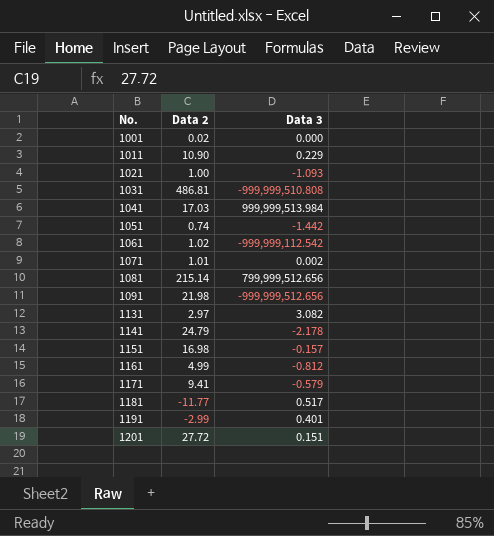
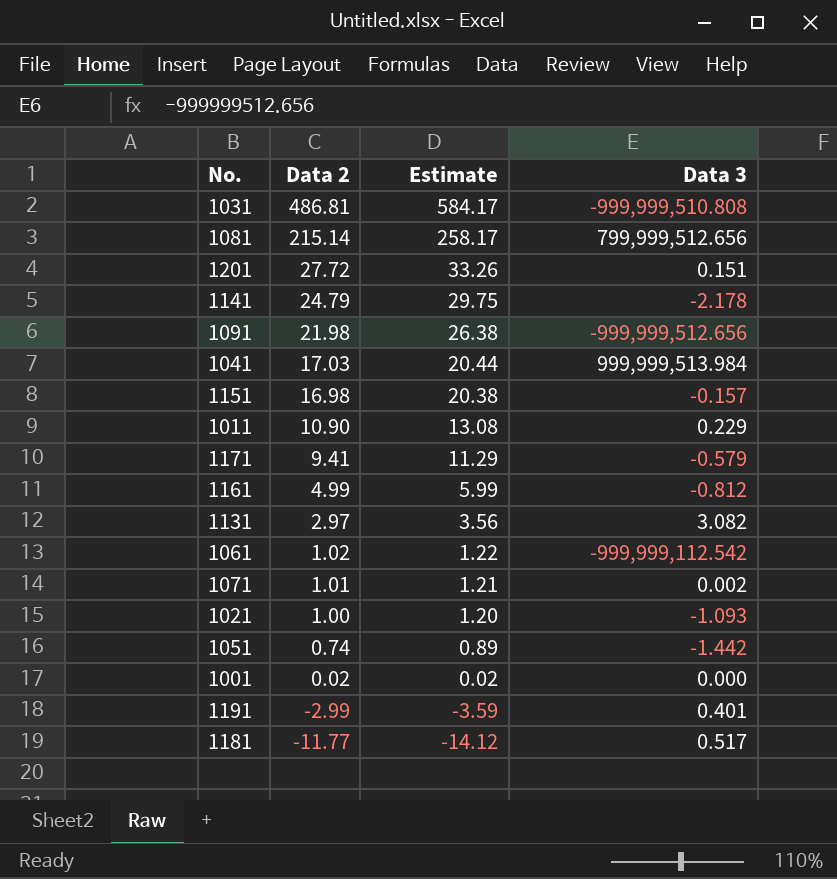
row order: No. ascending -> Data 2 descending
column Estimate | formula: none -> [Data 2] * 1.2

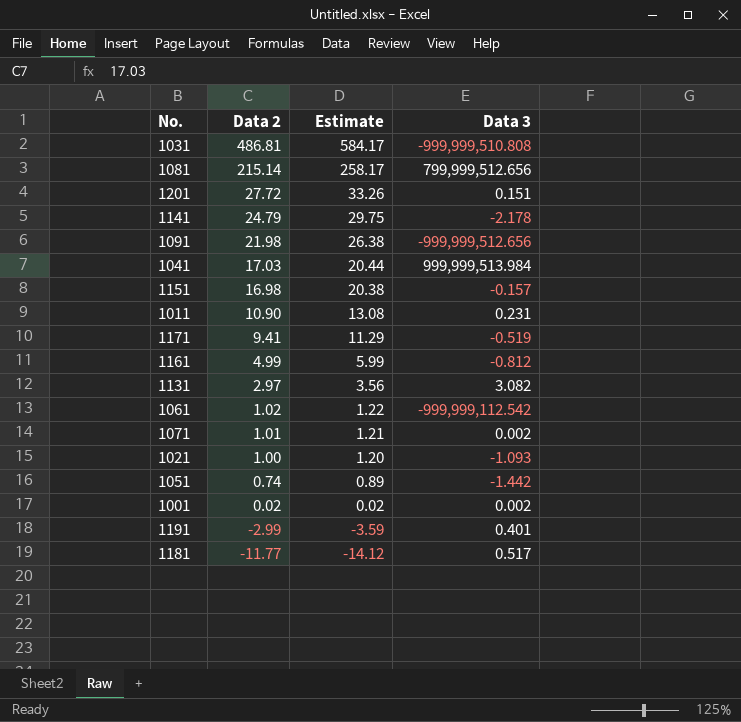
1011 | Data 3: 0.229 -> 0.231
1171 | Data 3: -0.579 -> -0.519
1001 | Data 3: 0.000 -> 0.002

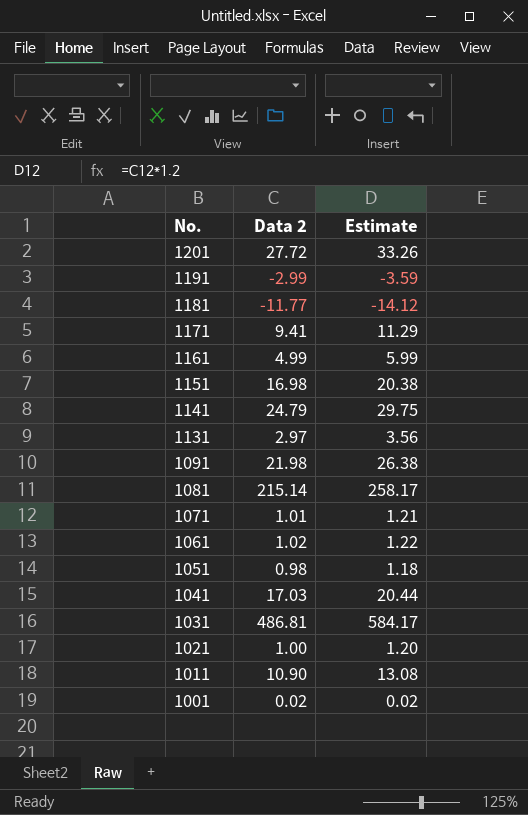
row order: Data 2 descending -> No. descending
column Data 3 | position: 4 -> none
1051 | Data 2: 0.74 -> 0.98
1051 | Estimate: 0.89 -> 1.18

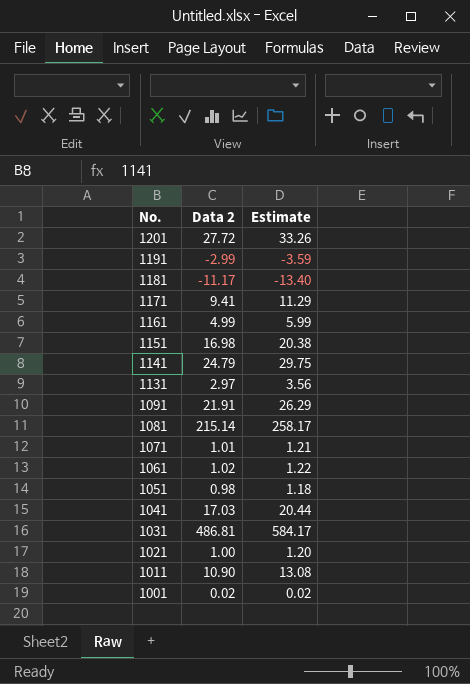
1181 | Data 2: -11.77 -> -11.17
1181 | Estimate: -14.12 -> -13.40
1091 | Data 2: 21.98 -> 21.91
1091 | Estimate: 26.38 -> 26.29

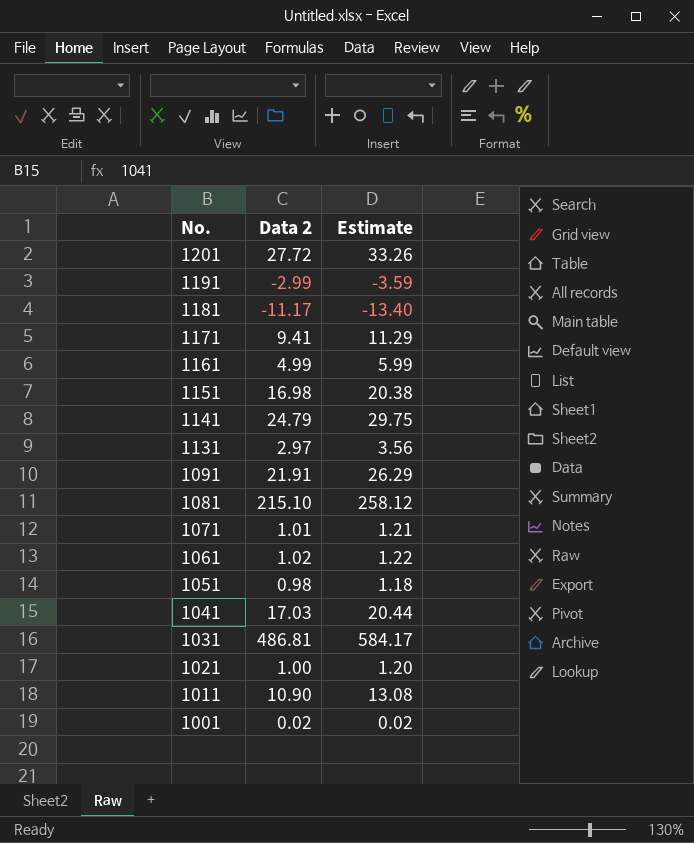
1081 | Data 2: 215.14 -> 215.10
1081 | Estimate: 258.17 -> 258.12

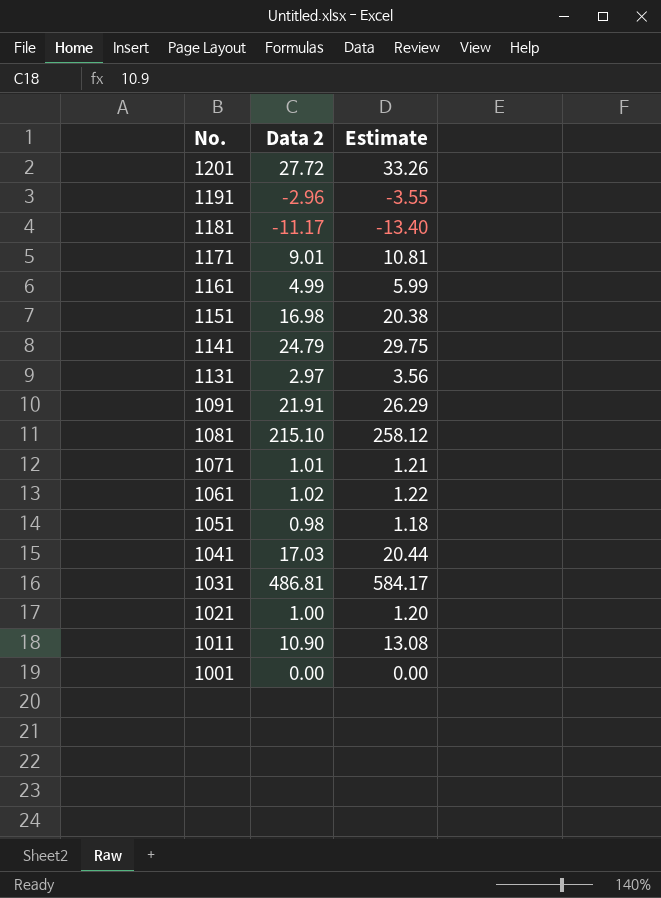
1191 | Data 2: -2.99 -> -2.96
1191 | Estimate: -3.59 -> -3.55
1171 | Data 2: 9.41 -> 9.01
1171 | Estimate: 11.29 -> 10.81
1001 | Data 2: 0.02 -> 0.00
1001 | Estimate: 0.02 -> 0.00

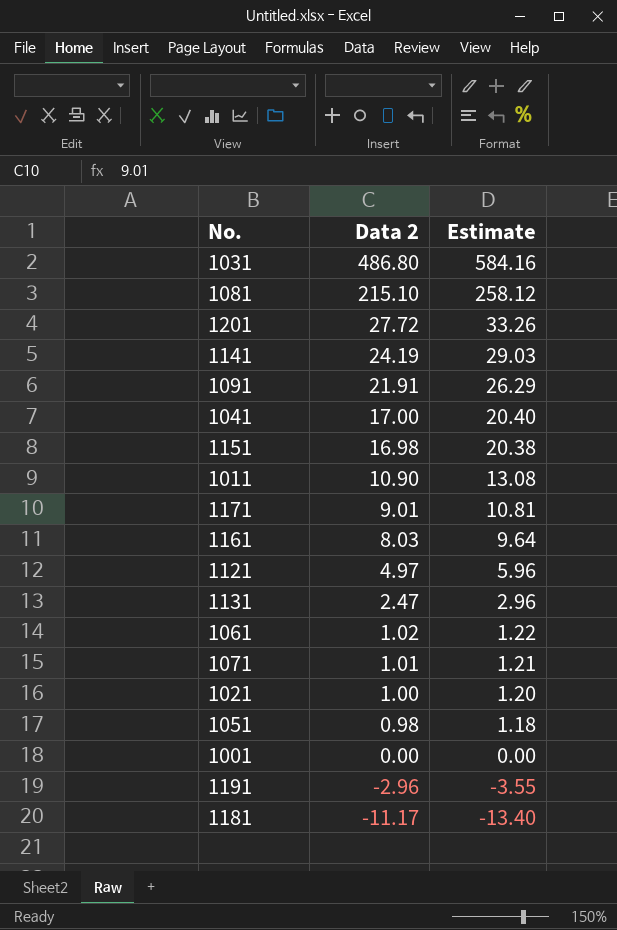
row order: No. descending -> Data 2 descending
1031 | Data 2: 486.81 -> 486.80
1031 | Estimate: 584.17 -> 584.16
1141 | Data 2: 24.79 -> 24.19
1141 | Estimate: 29.75 -> 29.03
1041 | Data 2: 17.03 -> 17.00
1041 | Estimate: 20.44 -> 20.40
1161 | Data 2: 4.99 -> 8.03
1161 | Estimate: 5.99 -> 9.64
row 1121: none -> 4.97 | 5.96
1131 | Data 2: 2.97 -> 2.47
1131 | Estimate: 3.56 -> 2.96

